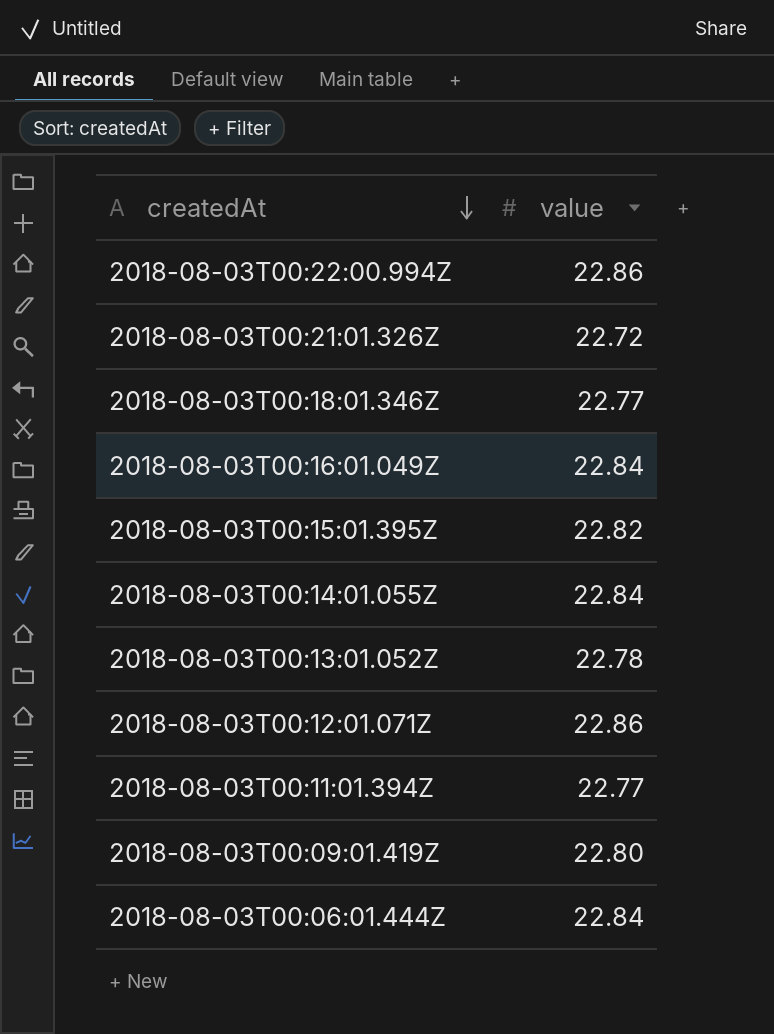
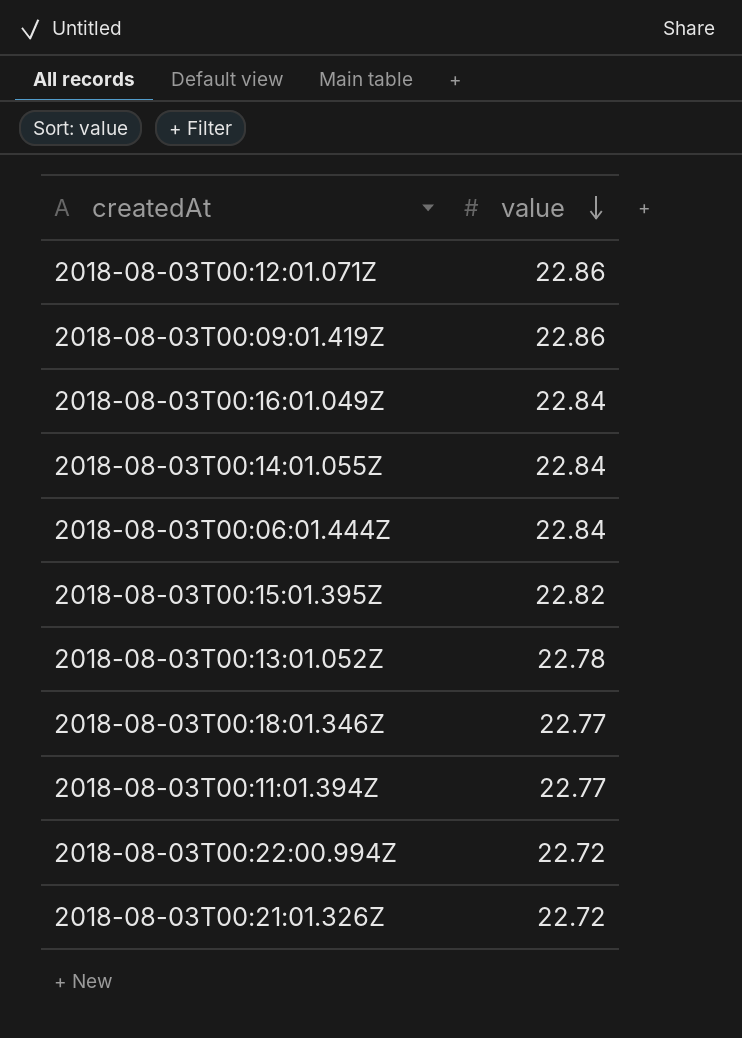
row order: createdAt descending -> value descending
2018-08-03T00:09:01.419Z | value: 22.80 -> 22.86
2018-08-03T00:22:00.994Z | value: 22.86 -> 22.72

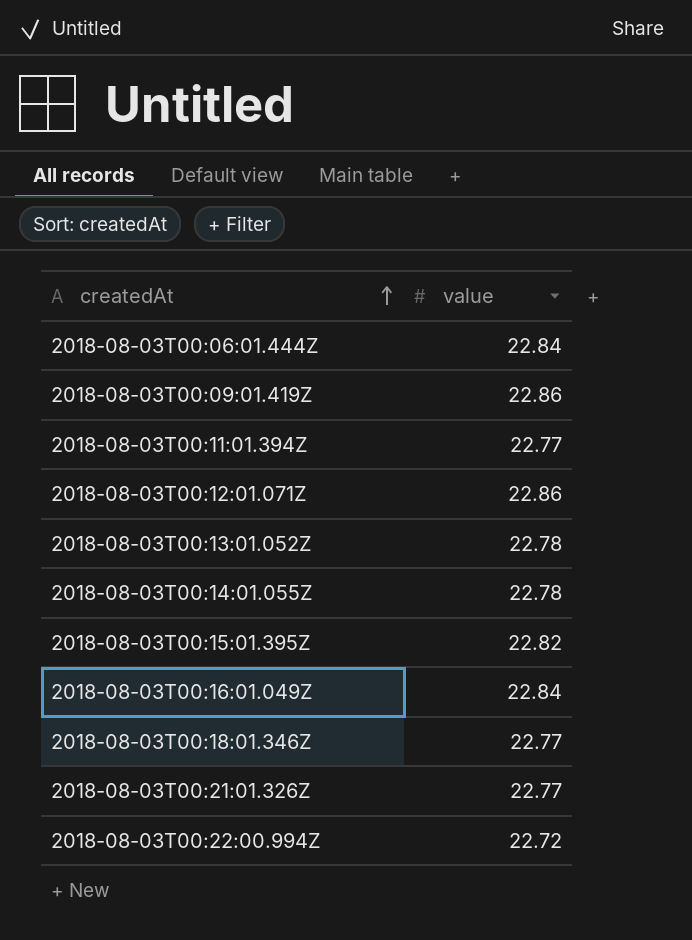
row order: value descending -> createdAt ascending
2018-08-03T00:14:01.055Z | value: 22.84 -> 22.78
2018-08-03T00:21:01.326Z | value: 22.72 -> 22.77

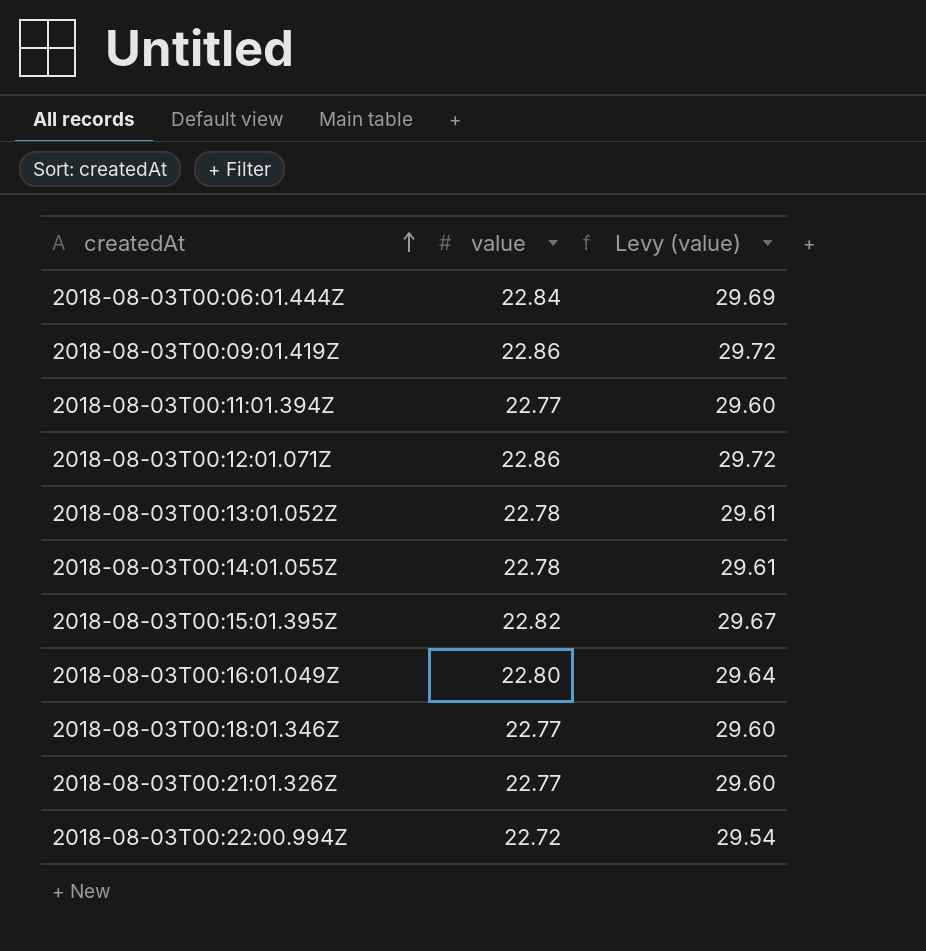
column Levy (value) | formula: none -> [value] * 1.3
2018-08-03T00:16:01.049Z | value: 22.84 -> 22.80

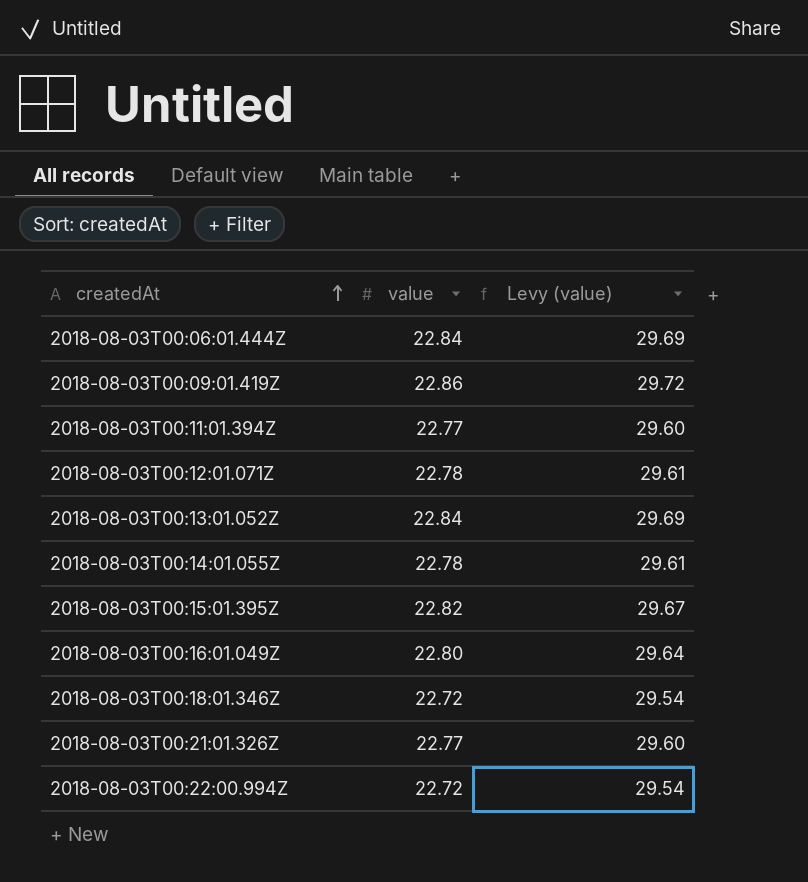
2018-08-03T00:12:01.071Z | value: 22.86 -> 22.78
2018-08-03T00:12:01.071Z | Levy (value): 29.72 -> 29.61
2018-08-03T00:13:01.052Z | value: 22.78 -> 22.84
2018-08-03T00:13:01.052Z | Levy (value): 29.61 -> 29.69
2018-08-03T00:18:01.346Z | value: 22.77 -> 22.72
2018-08-03T00:18:01.346Z | Levy (value): 29.60 -> 29.54

